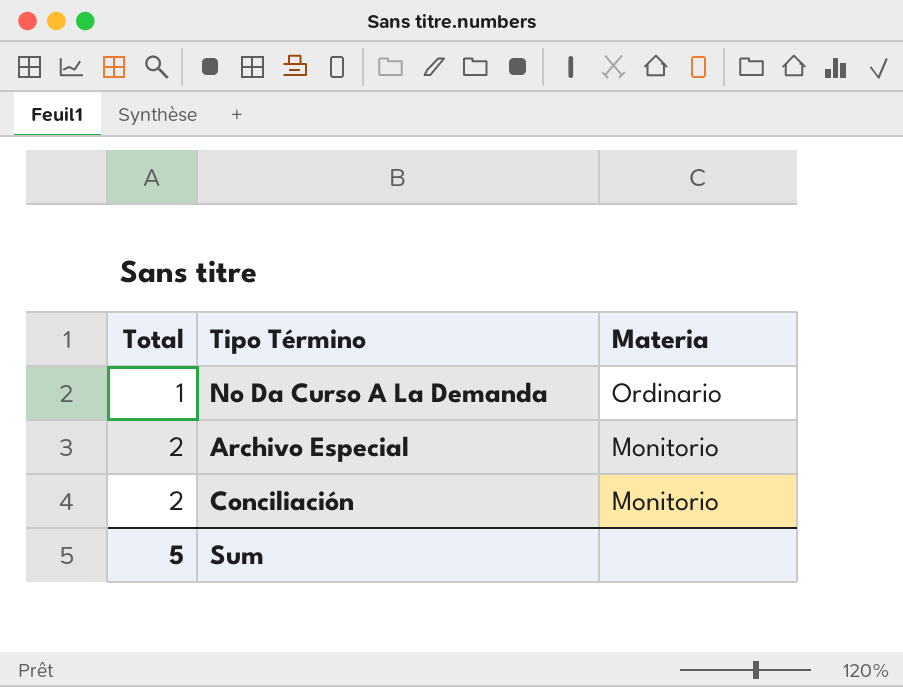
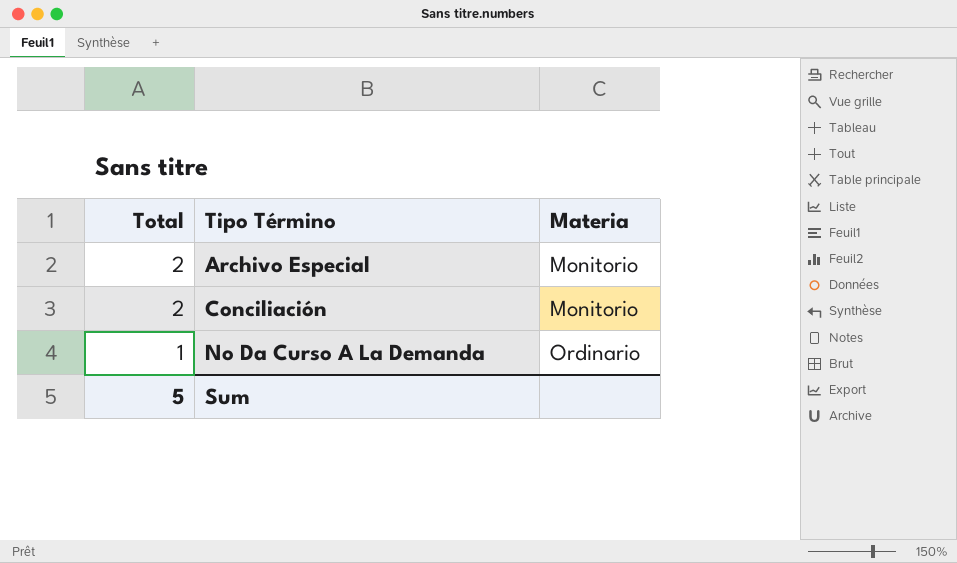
row order: Total ascending -> Total descending

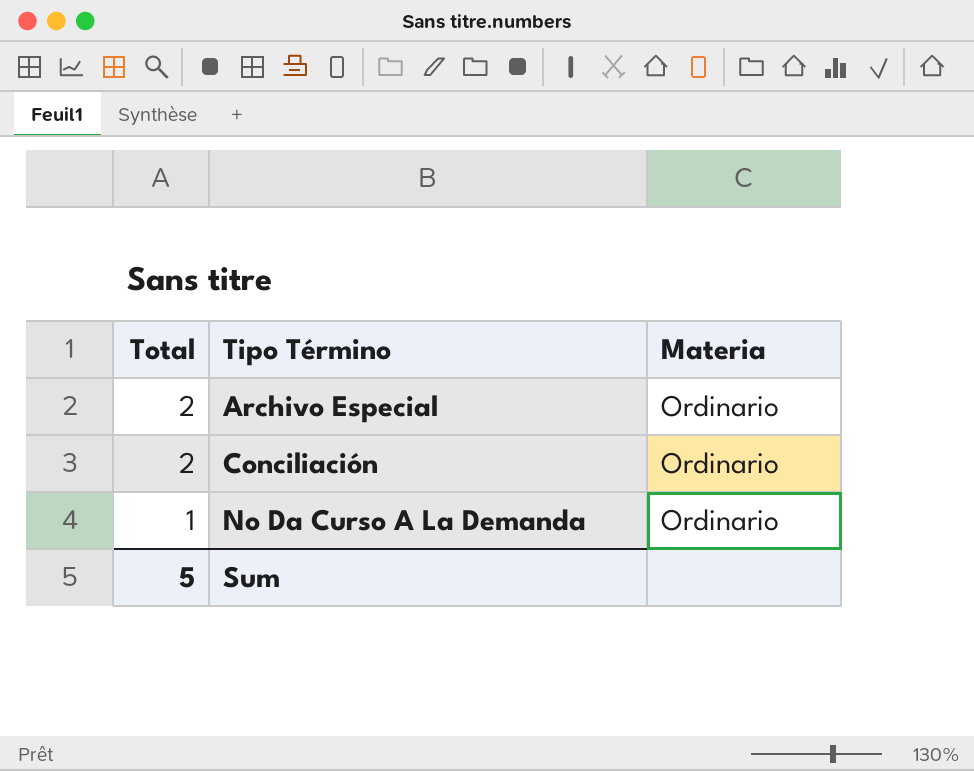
Archivo Especial | Materia: Monitorio -> Ordinario
Conciliación | Materia: Monitorio -> Ordinario

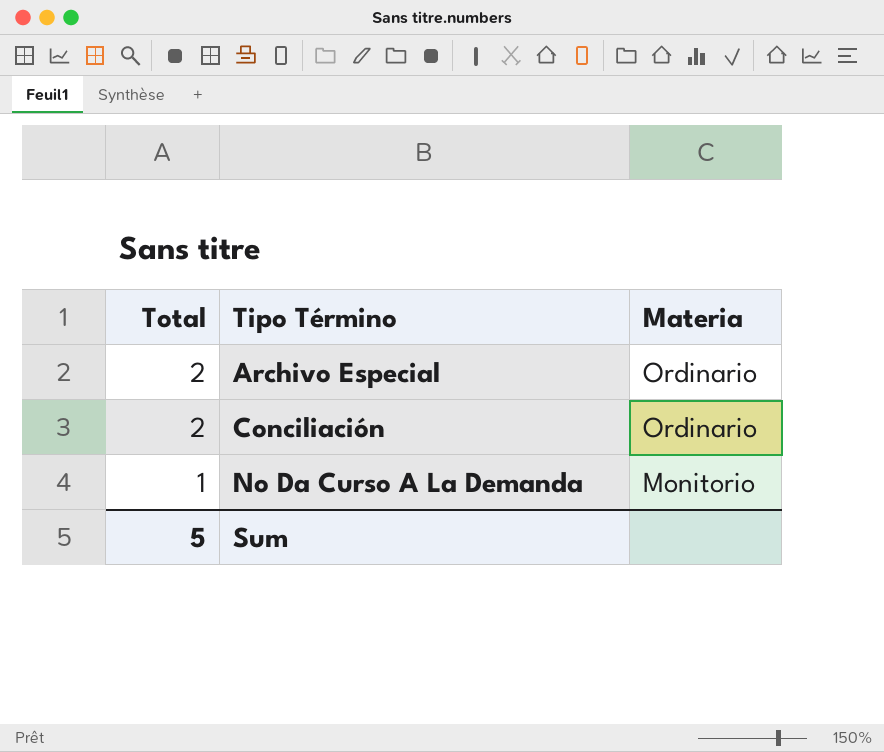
No Da Curso A La Demanda | Materia: Ordinario -> Monitorio

